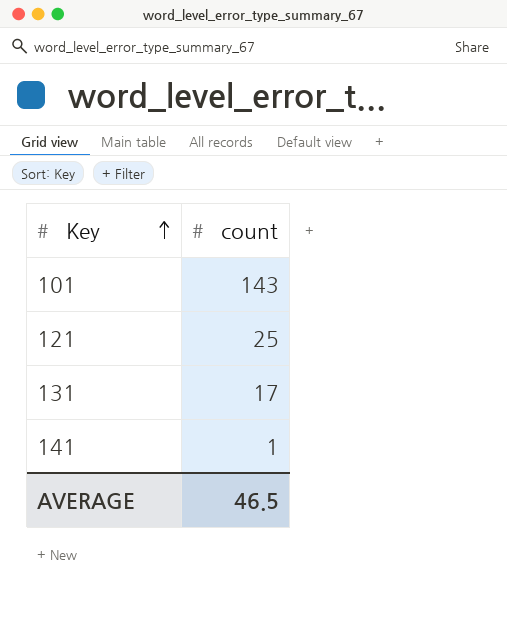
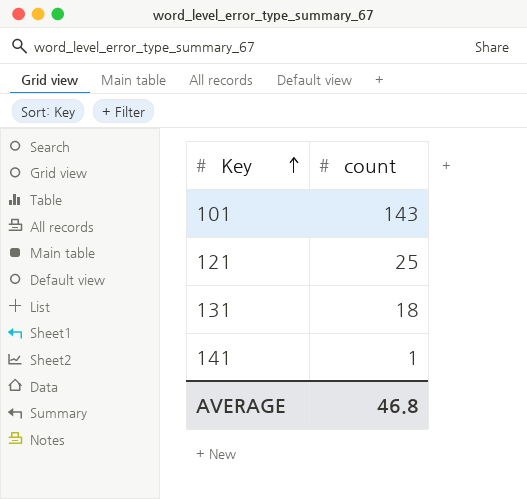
131 | count: 17 -> 18
AVERAGE | count: 46.5 -> 46.8

